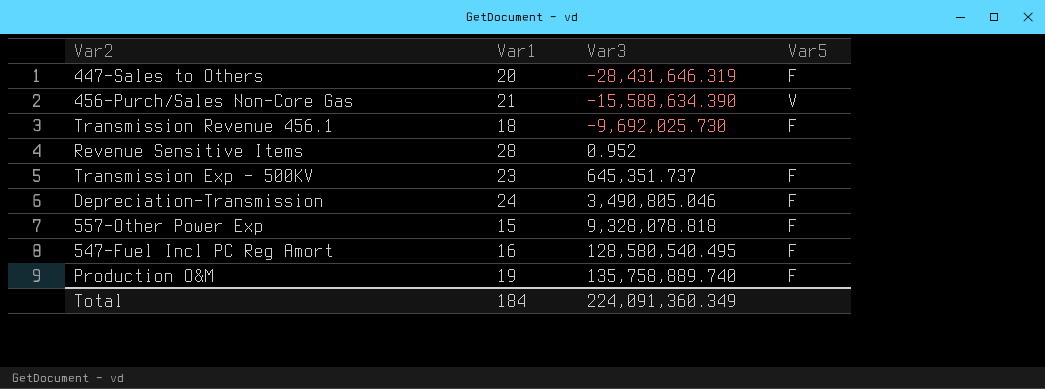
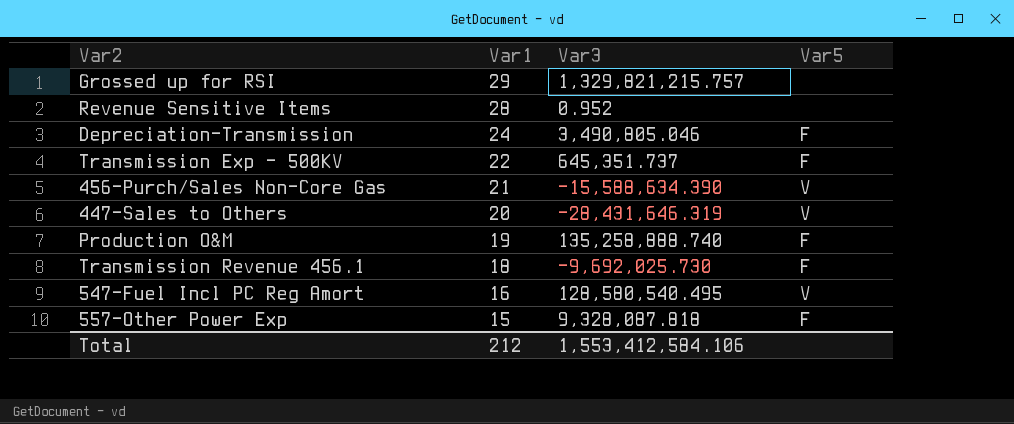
row order: Var3 ascending -> Var1 descending
row Grossed up for RSI: none -> 29 | 1,329,821,215.757 | none
Transmission Exp - 500KV | Var1: 23 -> 22
447-Sales to Others | Var5: F -> V
Production O&M | Var3: 135,758,889.740 -> 135,258,888.740
547-Fuel Incl PC Reg Amort | Var5: F -> V
557-Other Power Exp | Var3: 9,328,078.818 -> 9,328,087.818
Total | Var1: 184 -> 212
Total | Var3: 224,091,360.349 -> 1,553,412,584.106

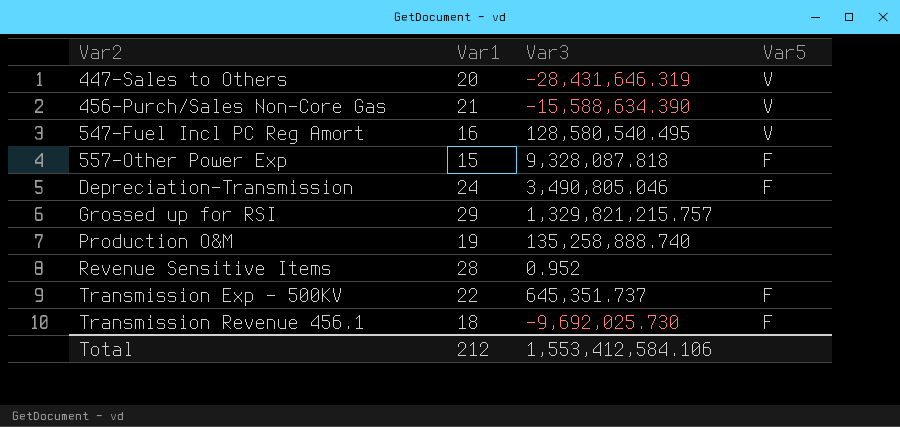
row order: Var1 descending -> Var2 ascending
Production O&M | Var5: F -> none

